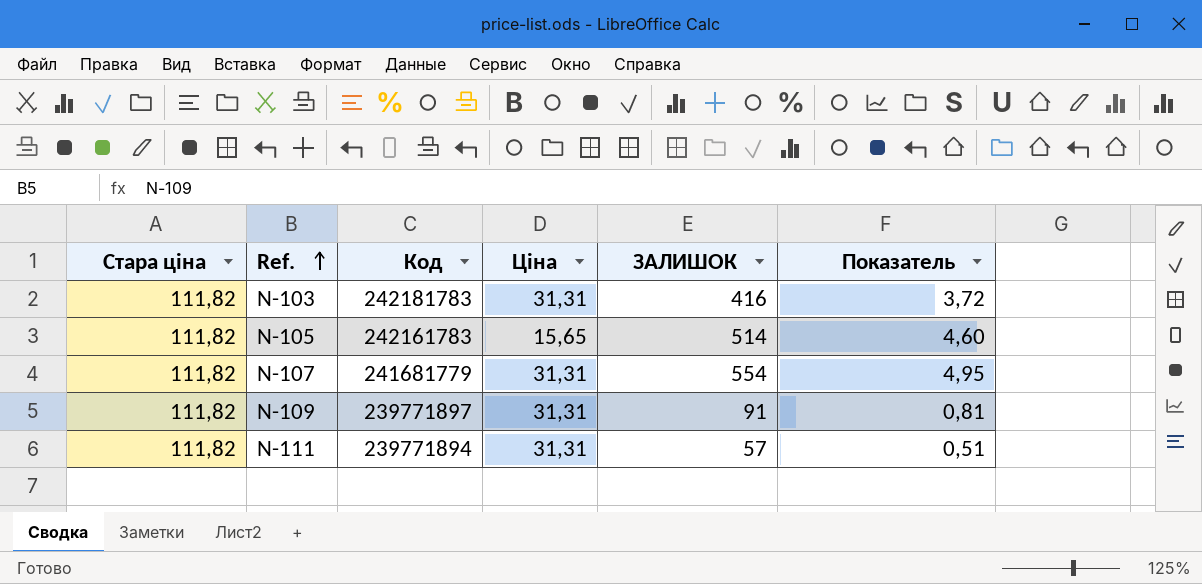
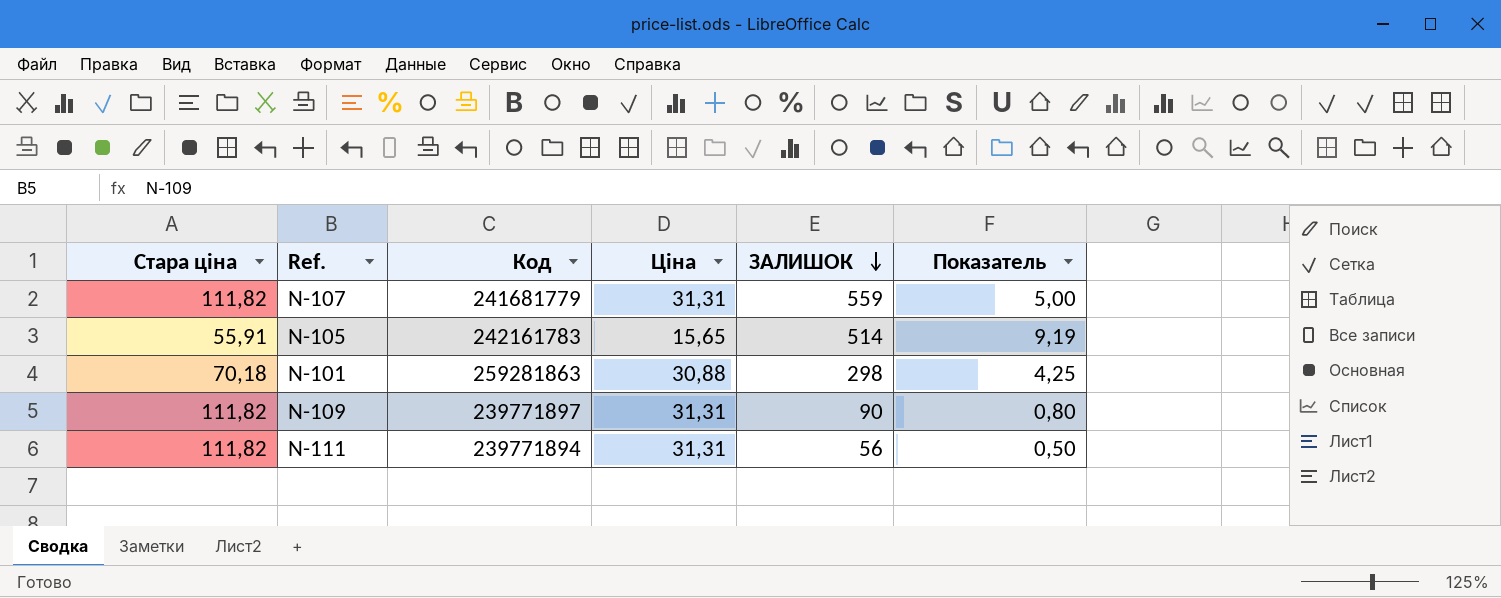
row order: Ref. ascending -> ЗАЛИШОК descending
row N-103: 111,82 | 242181783 | 31,31 | 416 | 3,72 -> none
N-107 | ЗАЛИШОК: 554 -> 559
N-107 | Показатель: 4,95 -> 5,00
N-105 | Стара ціна: 111,82 -> 55,91
N-105 | Показатель: 4,60 -> 9,19
row N-101: none -> 70,18 | 259281863 | 30,88 | 298 | 4,25
N-109 | ЗАЛИШОК: 91 -> 90
N-109 | Показатель: 0,81 -> 0,80
N-111 | ЗАЛИШОК: 57 -> 56
N-111 | Показатель: 0,51 -> 0,50

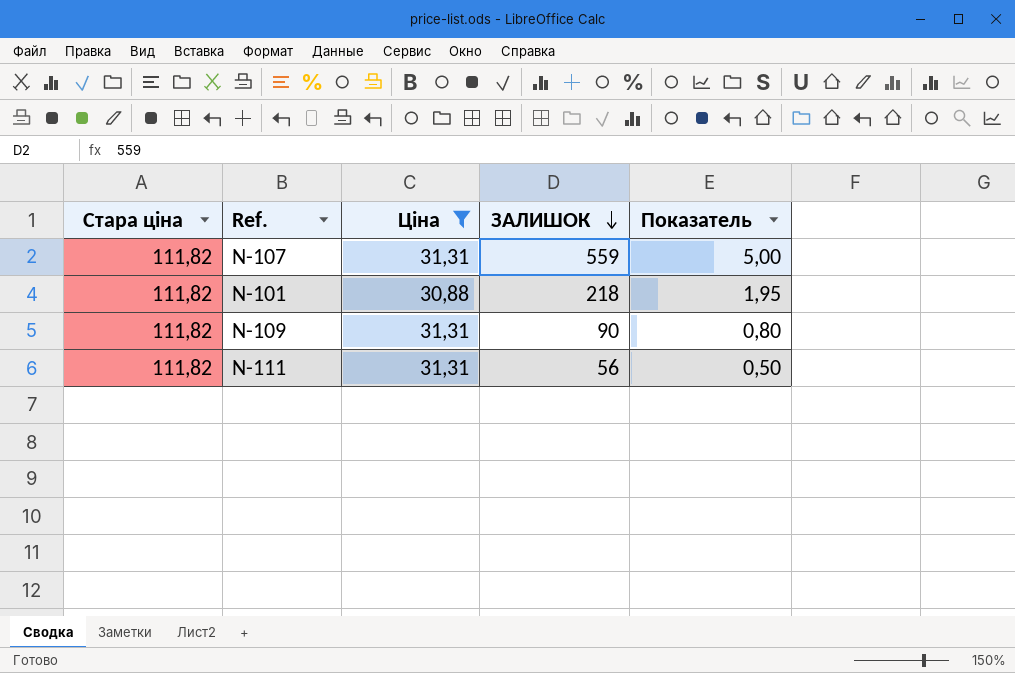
filter: none -> Ціна != 15,65
column Код | position: 3 -> none
N-101 | Стара ціна: 70,18 -> 111,82
N-101 | ЗАЛИШОК: 298 -> 218
N-101 | Показатель: 4,25 -> 1,95

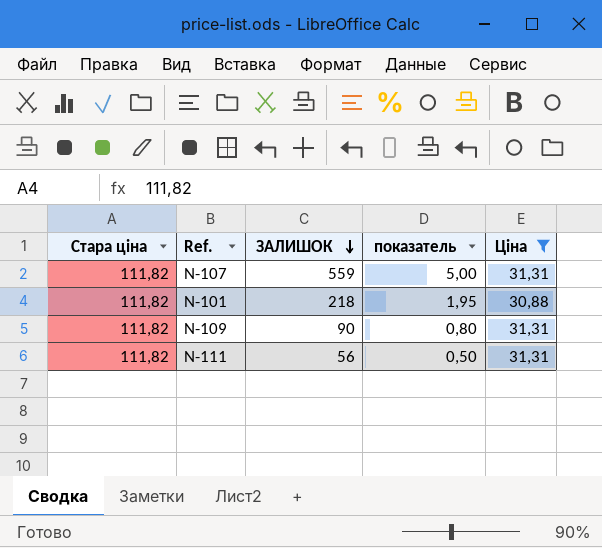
column name: Показатель -> показатель
column Ціна | position: 3 -> 5

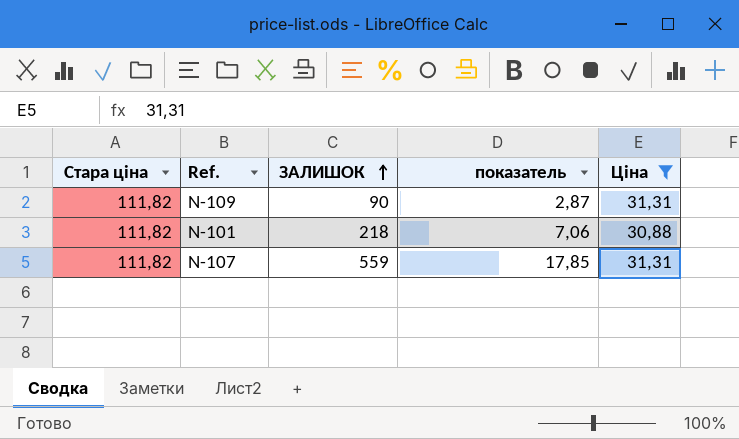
row order: ЗАЛИШОК descending -> ЗАЛИШОК ascending
column показатель | formula: [ЗАЛИШОК] / [Стара ціна] -> [ЗАЛИШОК] / [Ціна]
row N-111: 111,82 | 56 | 0,50 | 31,31 -> none

